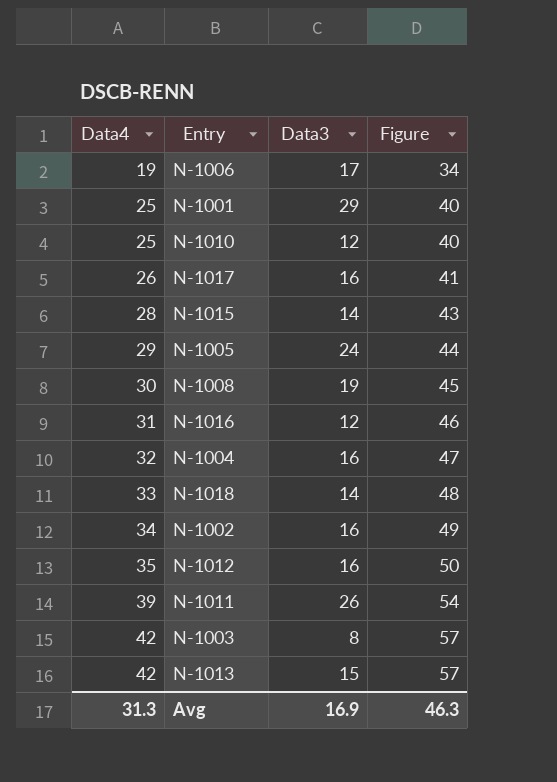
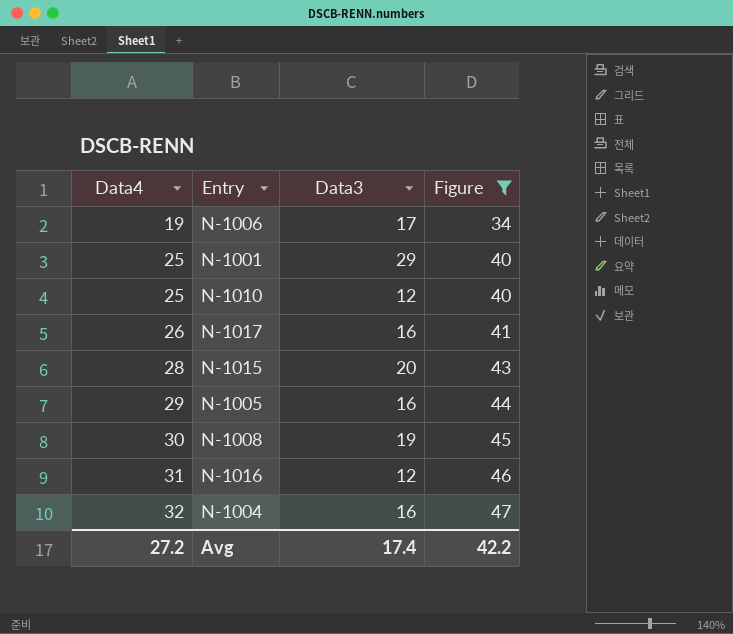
filter: none -> Figure <= 47
N-1015 | Data3: 14 -> 20
N-1005 | Data3: 24 -> 16
Avg | Data4: 31.3 -> 27.2
Avg | Data3: 16.9 -> 17.4
Avg | Figure: 46.3 -> 42.2

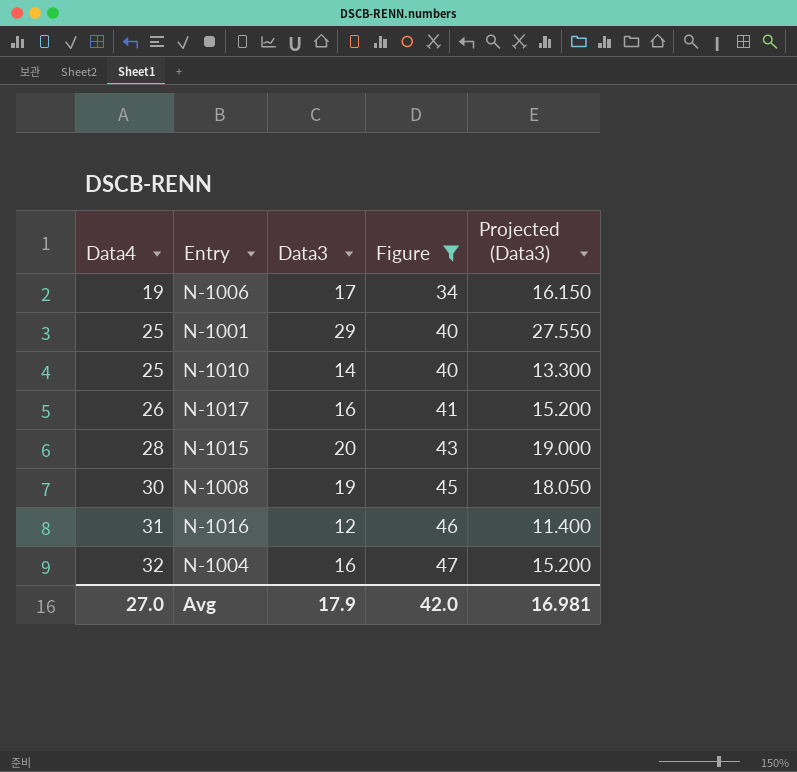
column Projected (Data3) | formula: none -> [Data3] * 0.95
row N-1005: 29 | 16 | 44 -> none
N-1010 | Data3: 12 -> 14
Avg | Data4: 27.2 -> 27.0
Avg | Data3: 17.4 -> 17.9
Avg | Figure: 42.2 -> 42.0

